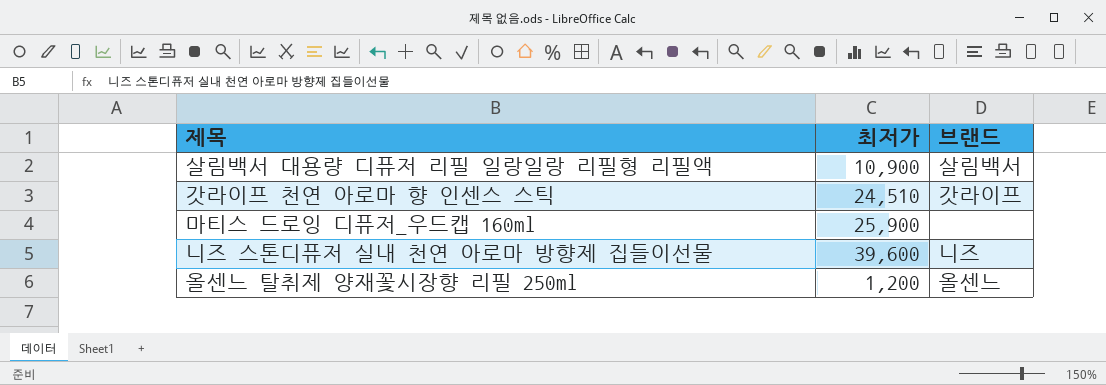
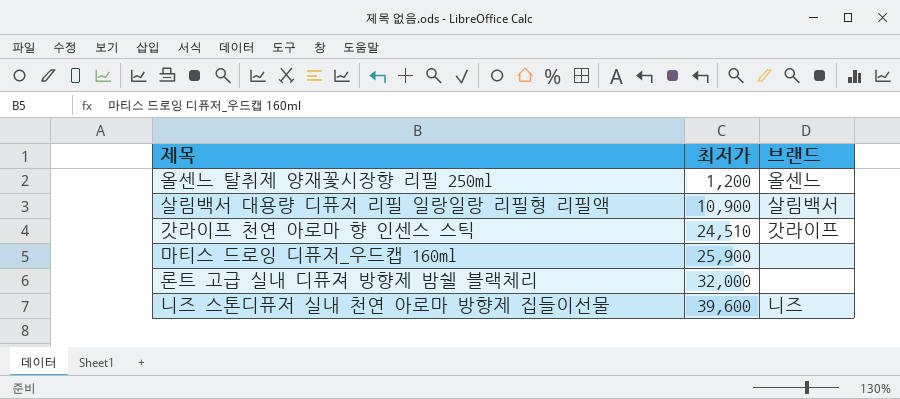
row order: none -> 최저가 ascending
row 론트 고급 실내 디퓨져 방향제 밤쉘 블랙체리: none -> 32,000 | none

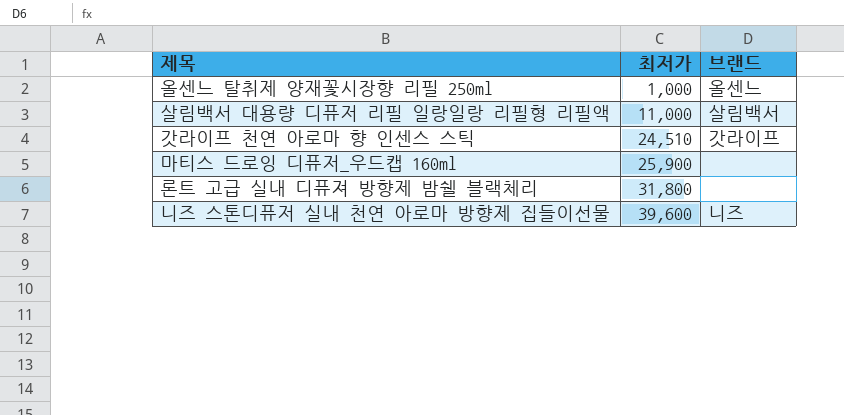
올센느 탈취제 양재꽃시장향 리필 250ml | 최저가: 1,200 -> 1,000
살림백서 대용량 디퓨저 리필 일랑일랑 리필형 리필액 | 최저가: 10,900 -> 11,000
론트 고급 실내 디퓨져 방향제 밤쉘 블랙체리 | 최저가: 32,000 -> 31,800

